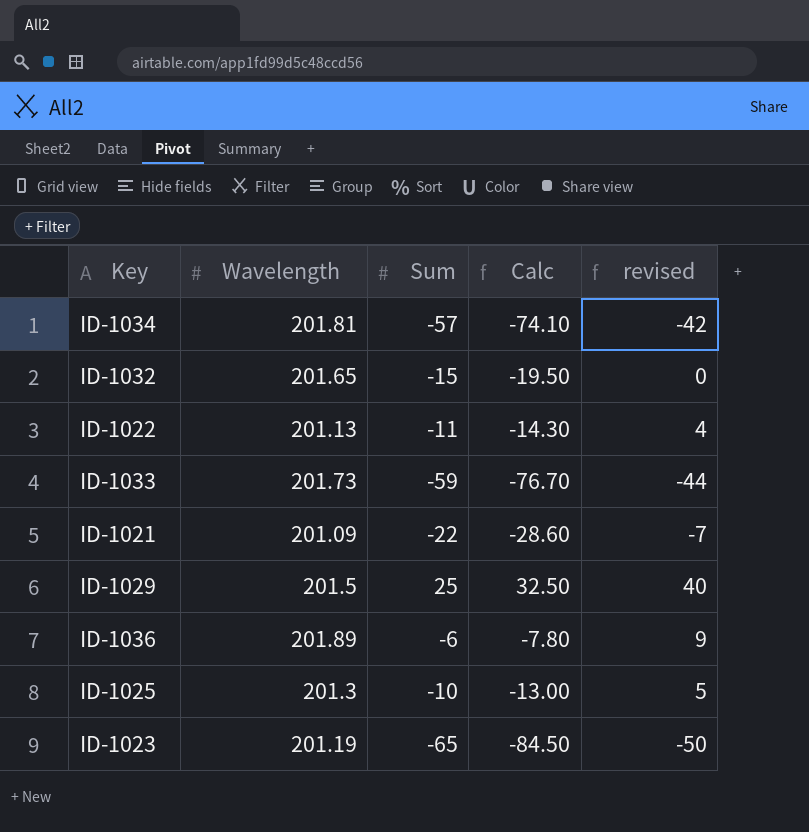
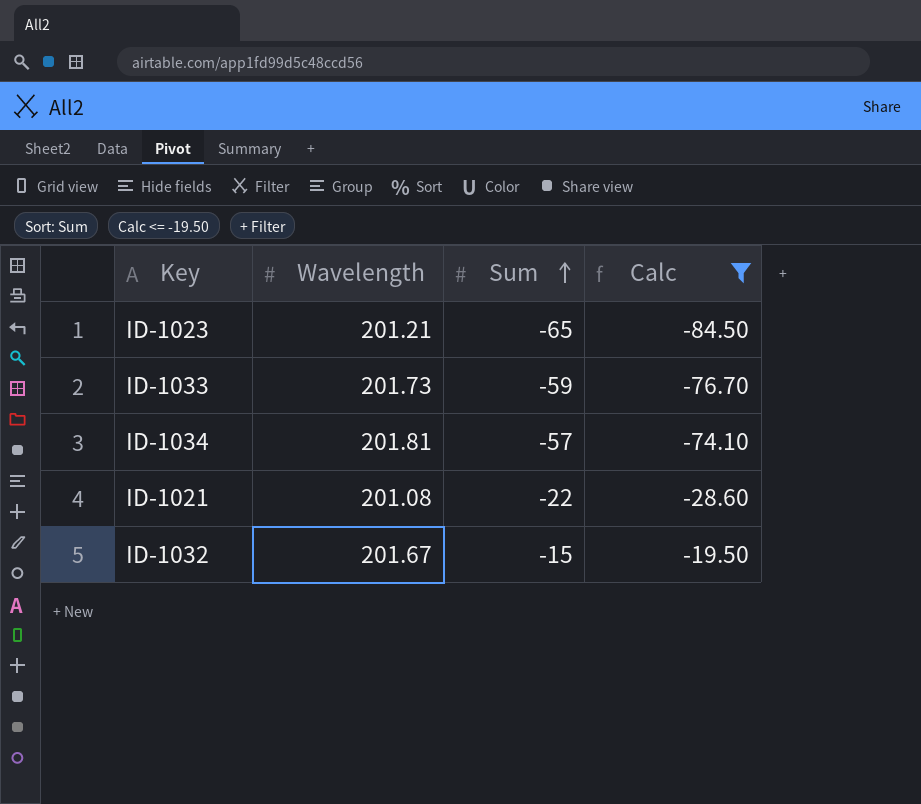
filter: none -> Calc <= -19.50
row order: none -> Sum ascending
column revised | formula: [Sum] + 15 -> none
ID-1023 | Wavelength: 201.19 -> 201.21
ID-1021 | Wavelength: 201.09 -> 201.08
ID-1032 | Wavelength: 201.65 -> 201.67

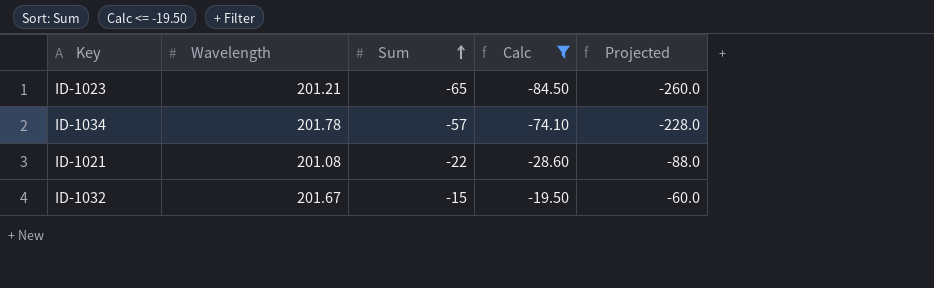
column Projected | formula: none -> [Sum] * 4
row ID-1033: 201.73 | -59 | -76.70 -> none
ID-1034 | Wavelength: 201.81 -> 201.78

